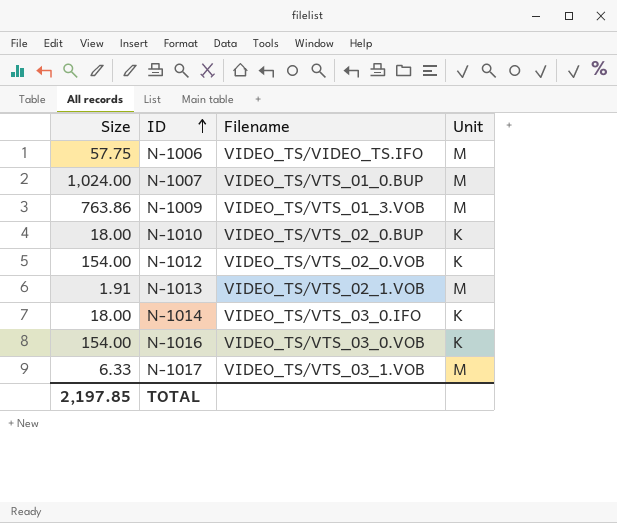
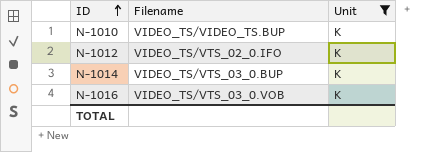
filter: none -> Unit = K
column Size | position: 1 -> none
N-1010 | Filename: VIDEO_TS/VTS_02_0.BUP -> VIDEO_TS/VIDEO_TS.BUP
N-1012 | Filename: VIDEO_TS/VTS_02_0.VOB -> VIDEO_TS/VTS_02_0.IFO
N-1014 | Filename: VIDEO_TS/VTS_03_0.IFO -> VIDEO_TS/VTS_03_0.BUP

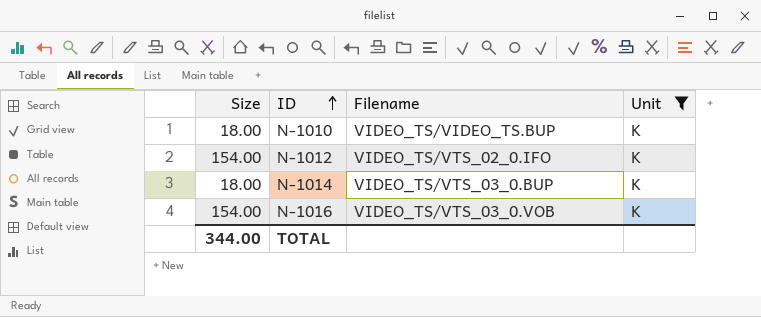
column Size | position: none -> 1

